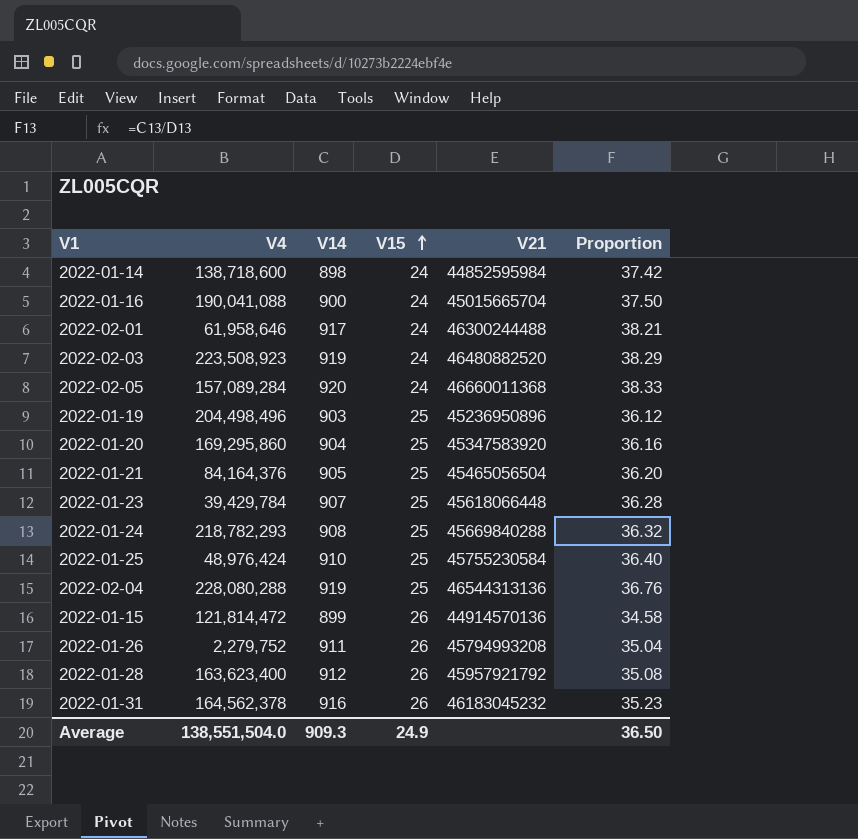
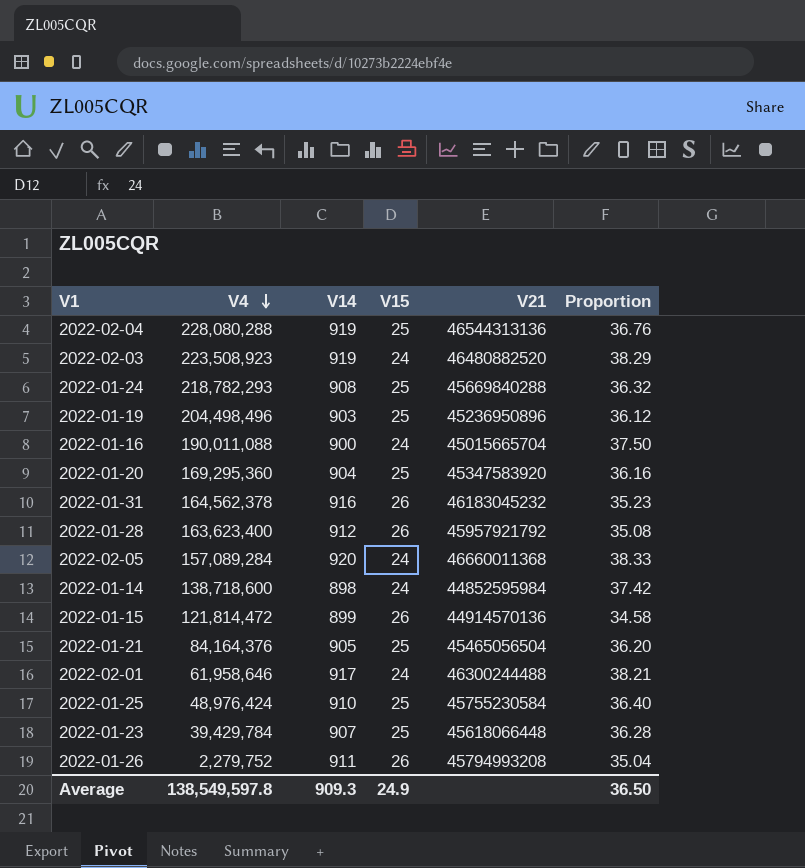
row order: V15 ascending -> V4 descending
2022-01-16 | V4: 190,041,088 -> 190,011,088
2022-01-20 | V4: 169,295,860 -> 169,295,360
Average | V4: 138,551,504.0 -> 138,549,597.8

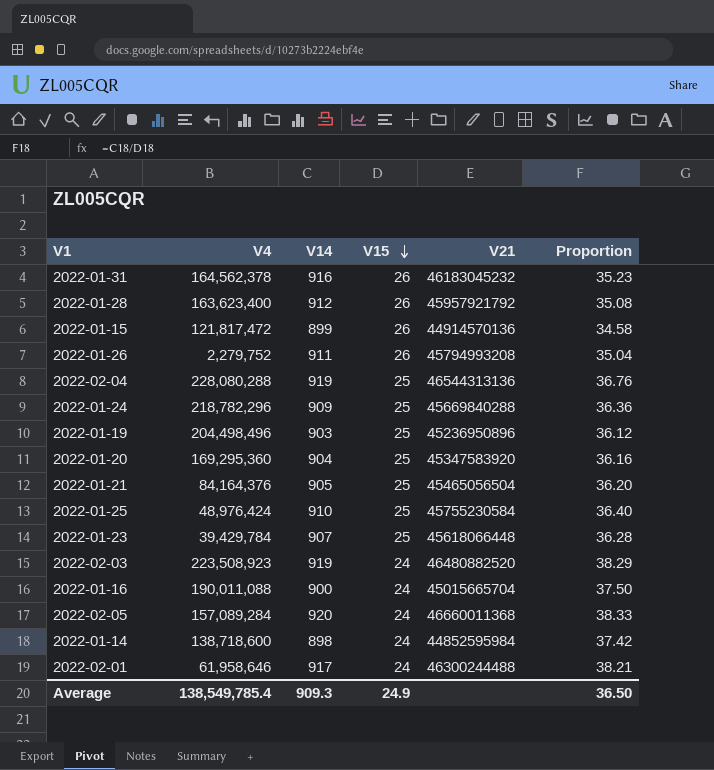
row order: V4 descending -> V15 descending
2022-01-15 | V4: 121,814,472 -> 121,817,472
2022-01-24 | V4: 218,782,293 -> 218,782,296
2022-01-24 | V14: 908 -> 909
2022-01-24 | Proportion: 36.32 -> 36.36
Average | V4: 138,549,597.8 -> 138,549,785.4

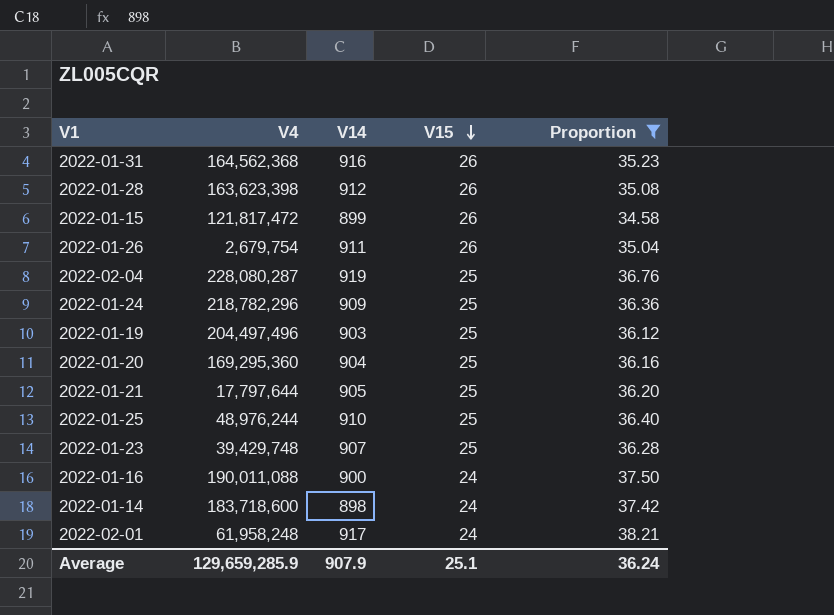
filter: none -> Proportion <= 38.21
column V21 | position: 5 -> none
2022-01-31 | V4: 164,562,378 -> 164,562,368
2022-01-28 | V4: 163,623,400 -> 163,623,398
2022-01-26 | V4: 2,279,752 -> 2,679,754
2022-02-04 | V4: 228,080,288 -> 228,080,287
2022-01-19 | V4: 204,498,496 -> 204,497,496
2022-01-21 | V4: 84,164,376 -> 17,797,644
2022-01-25 | V4: 48,976,424 -> 48,976,244
2022-01-23 | V4: 39,429,784 -> 39,429,748
2022-01-14 | V4: 138,718,600 -> 183,718,600
2022-02-01 | V4: 61,958,646 -> 61,958,248
Average | V4: 138,549,785.4 -> 129,659,285.9
Average | V14: 909.3 -> 907.9
Average | V15: 24.9 -> 25.1
Average | Proportion: 36.50 -> 36.24

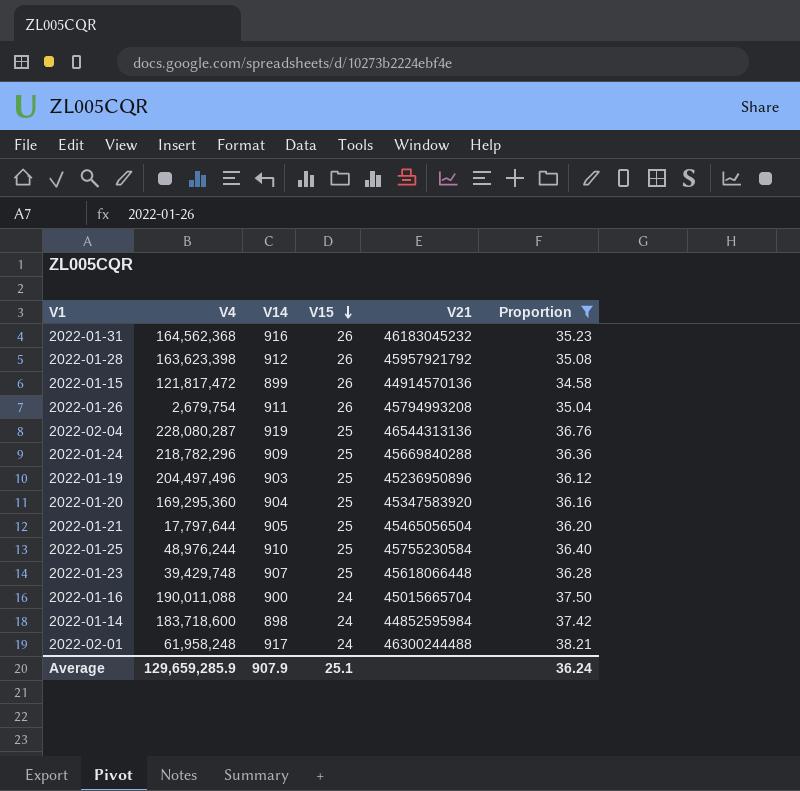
column V21 | position: none -> 5

